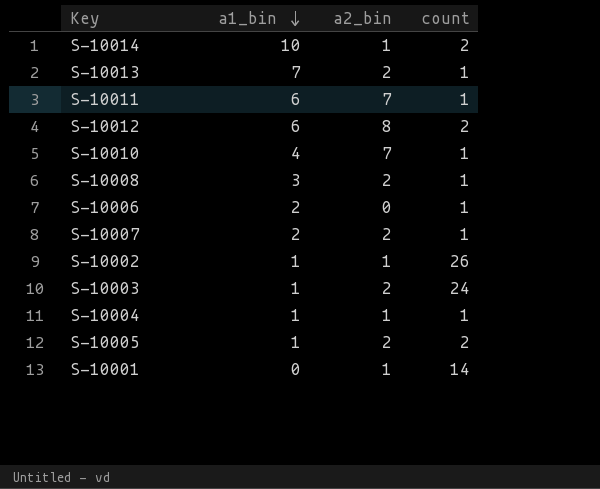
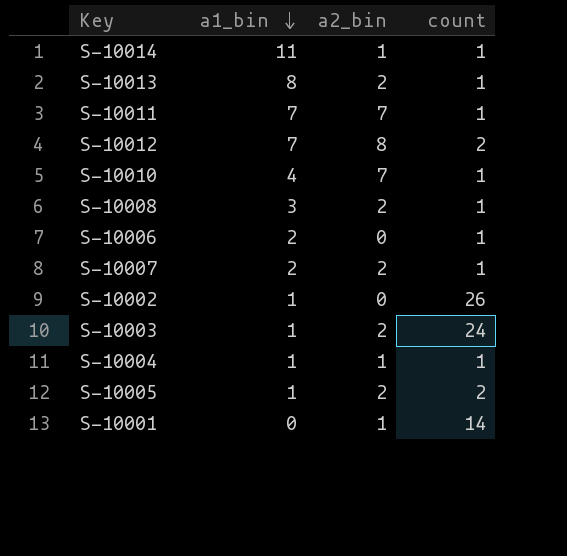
S-10014 | a1_bin: 10 -> 11
S-10014 | count: 2 -> 1
S-10013 | a1_bin: 7 -> 8
S-10011 | a1_bin: 6 -> 7
S-10012 | a1_bin: 6 -> 7
S-10002 | a2_bin: 1 -> 0

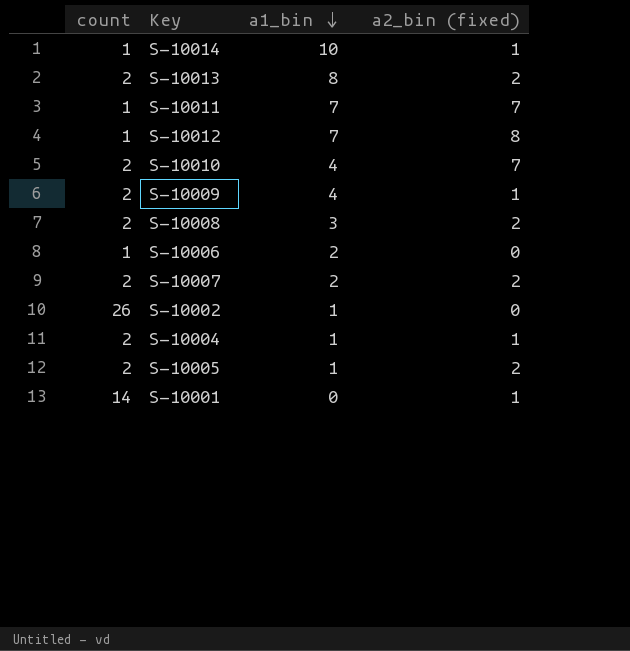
column count | position: 4 -> 1
column name: a2_bin -> a2_bin (fixed)
row S-10003: 1 | 2 | 24 -> none
S-10014 | a1_bin: 11 -> 10
S-10013 | count: 1 -> 2
S-10012 | count: 2 -> 1
S-10010 | count: 1 -> 2
row S-10009: none -> 2 | 4 | 1
S-10008 | count: 1 -> 2
S-10007 | count: 1 -> 2
S-10004 | count: 1 -> 2

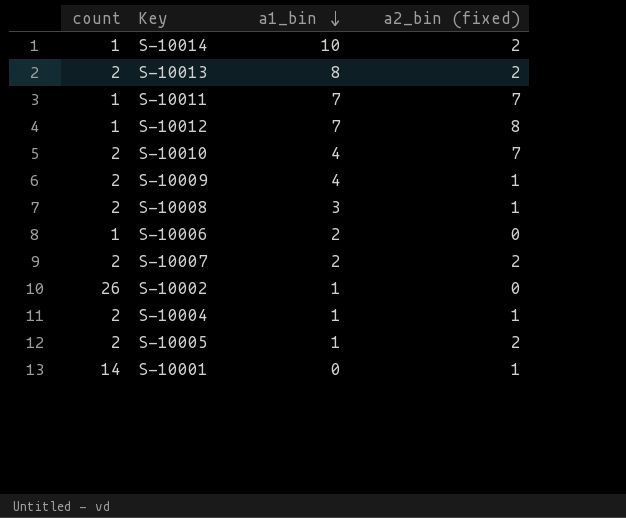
S-10014 | a2_bin (fixed): 1 -> 2
S-10008 | a2_bin (fixed): 2 -> 1

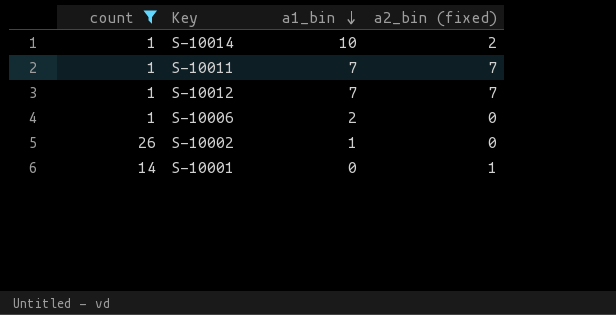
filter: none -> count != 2
S-10012 | a2_bin (fixed): 8 -> 7

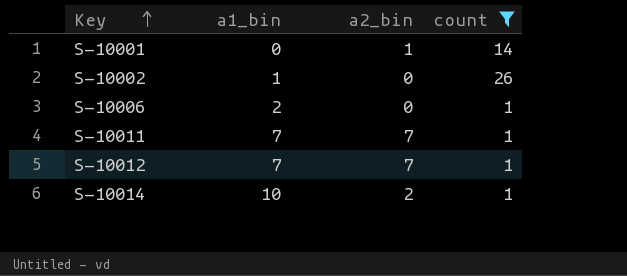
row order: a1_bin descending -> Key ascending
column name: a2_bin (fixed) -> a2_bin
column count | position: 1 -> 4

